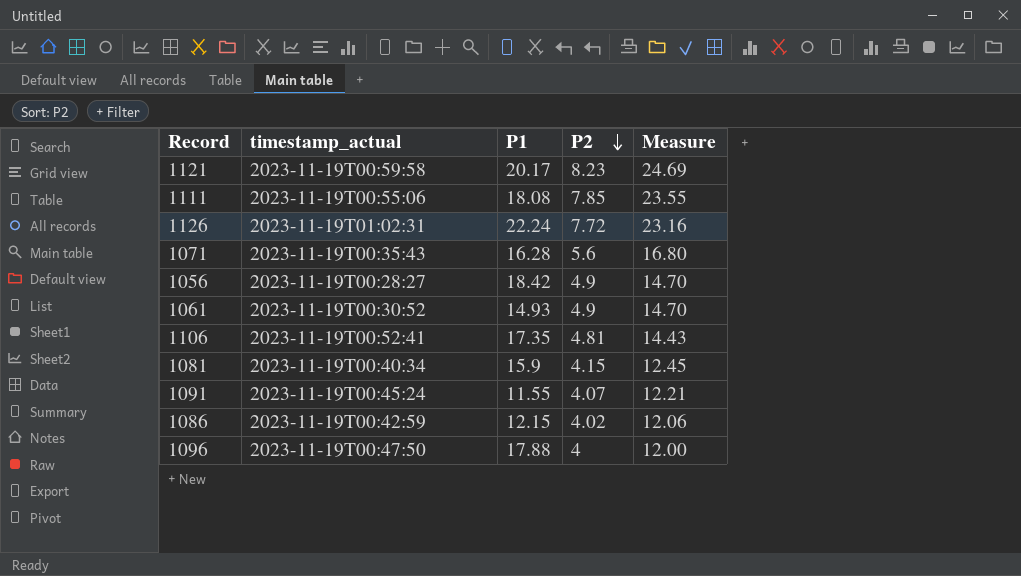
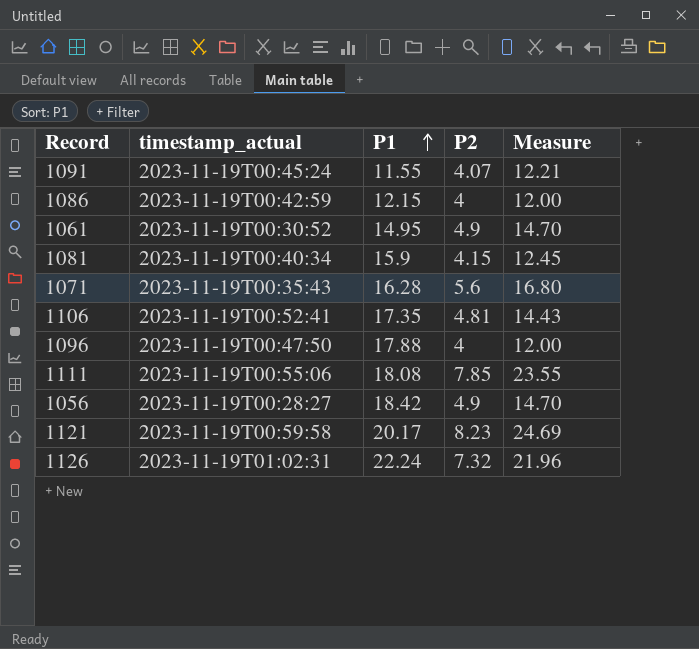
row order: P2 descending -> P1 ascending
1086 | P2: 4.02 -> 4
1086 | Measure: 12.06 -> 12.00
1061 | P1: 14.93 -> 14.95
1126 | P2: 7.72 -> 7.32
1126 | Measure: 23.16 -> 21.96

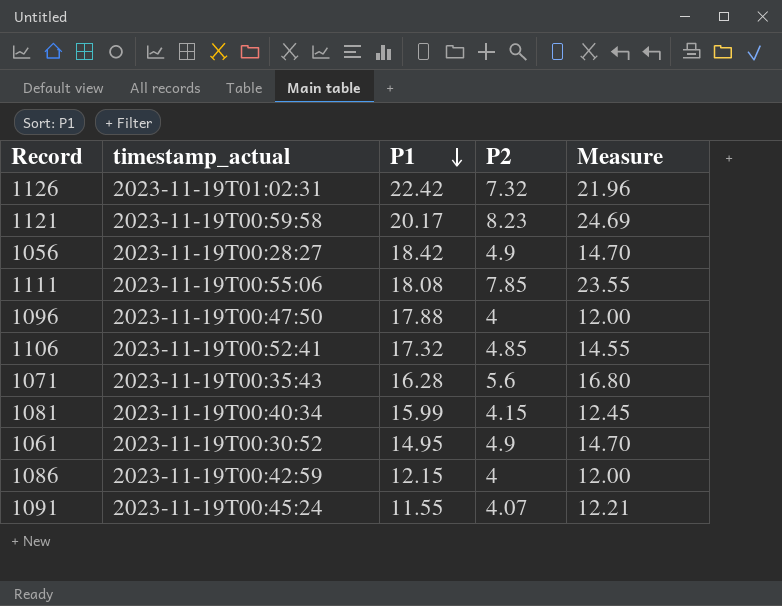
row order: P1 ascending -> P1 descending
1126 | P1: 22.24 -> 22.42
1106 | P1: 17.35 -> 17.32
1106 | P2: 4.81 -> 4.85
1106 | Measure: 14.43 -> 14.55
1081 | P1: 15.9 -> 15.99

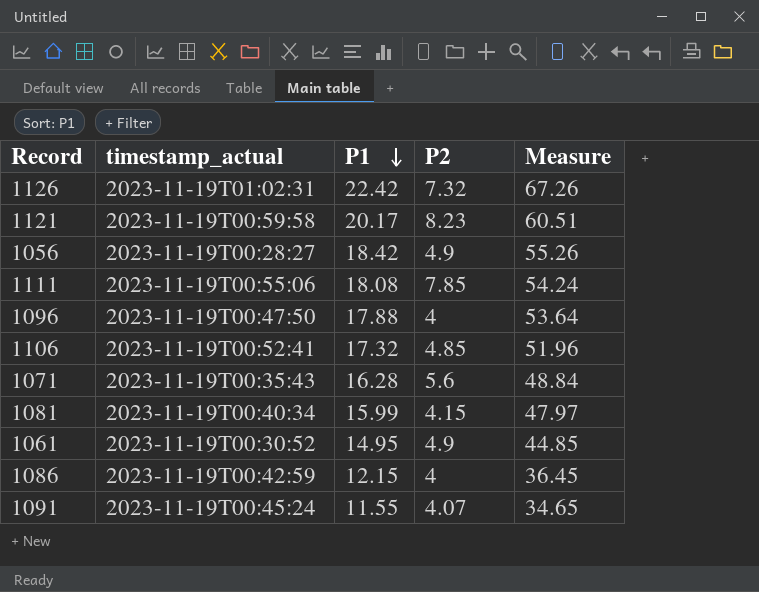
column Measure | formula: [P2] * 3 -> [P1] * 3

